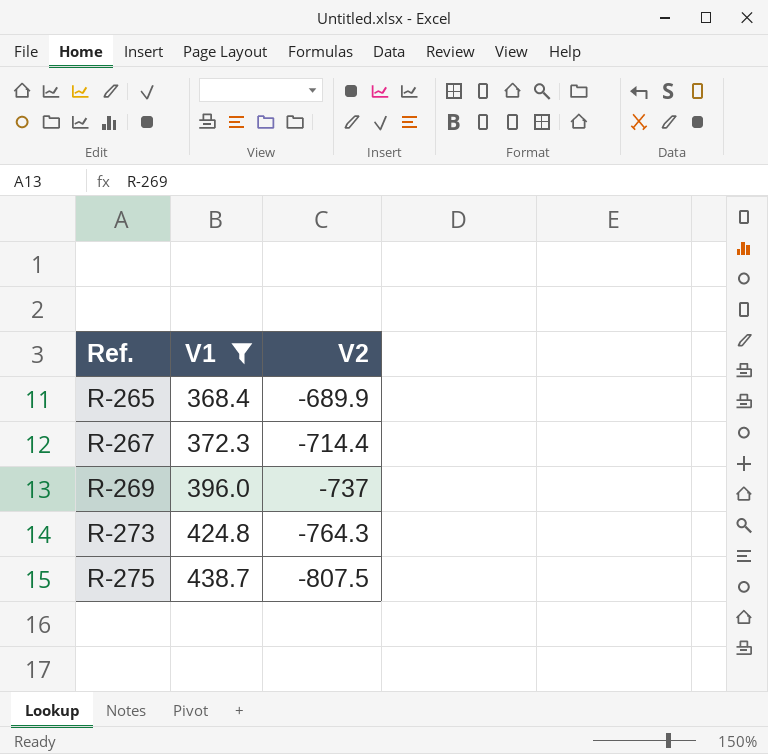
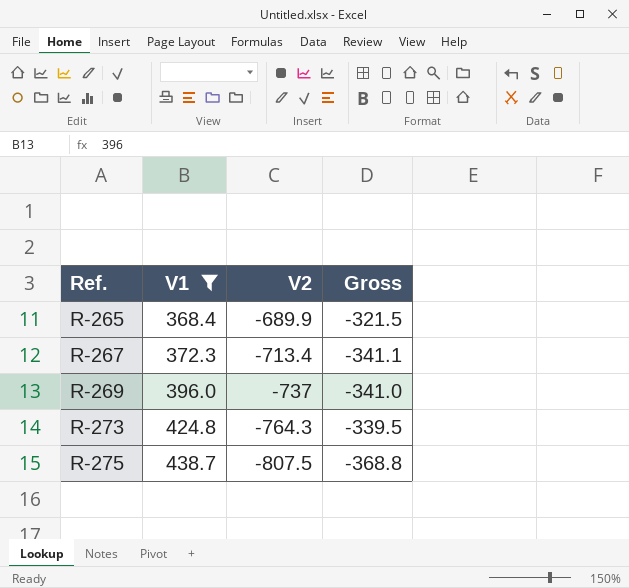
column Gross | formula: none -> [V1] + [V2]
R-267 | V2: -714.4 -> -713.4

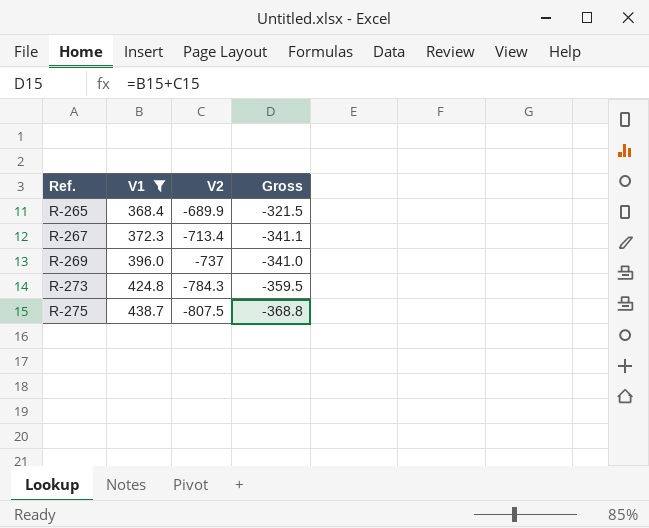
R-273 | V2: -764.3 -> -784.3
R-273 | Gross: -339.5 -> -359.5

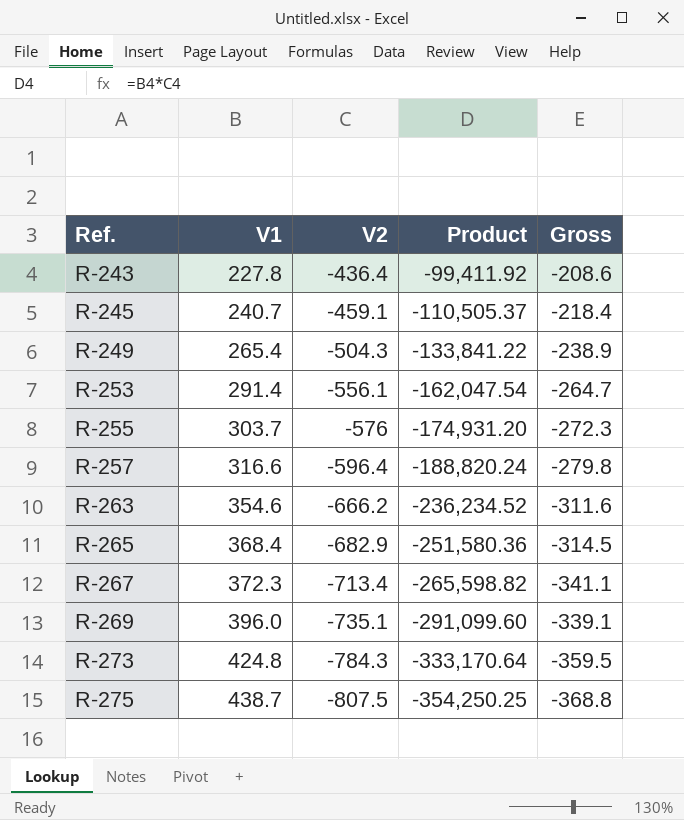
filter: V1 >= 368.4 -> none
column Product | formula: none -> [V1] * [V2]
R-265 | V2: -689.9 -> -682.9
R-265 | Gross: -321.5 -> -314.5
R-269 | V2: -737 -> -735.1
R-269 | Gross: -341.0 -> -339.1

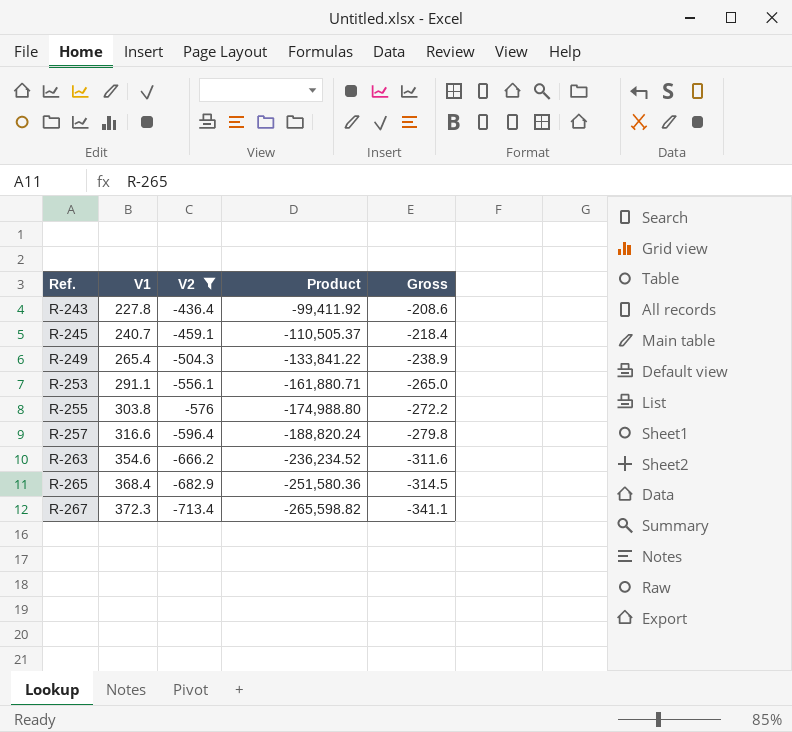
filter: none -> V2 >= -713.4
R-253 | V1: 291.4 -> 291.1
R-253 | Product: -162,047.54 -> -161,880.71
R-253 | Gross: -264.7 -> -265.0
R-255 | V1: 303.7 -> 303.8
R-255 | Product: -174,931.20 -> -174,988.80
R-255 | Gross: -272.3 -> -272.2

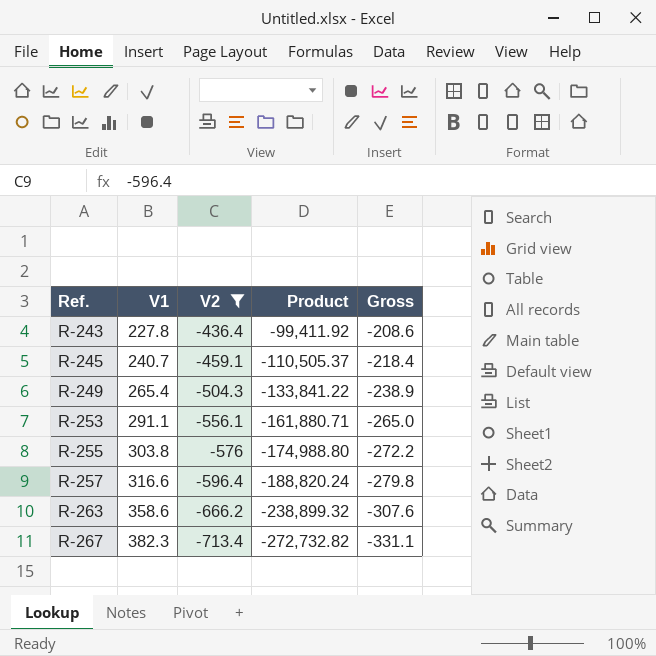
row R-265: 368.4 | -682.9 | -251,580.36 | -314.5 -> none
R-263 | V1: 354.6 -> 358.6
R-263 | Product: -236,234.52 -> -238,899.32
R-263 | Gross: -311.6 -> -307.6
R-267 | V1: 372.3 -> 382.3
R-267 | Product: -265,598.82 -> -272,732.82
R-267 | Gross: -341.1 -> -331.1

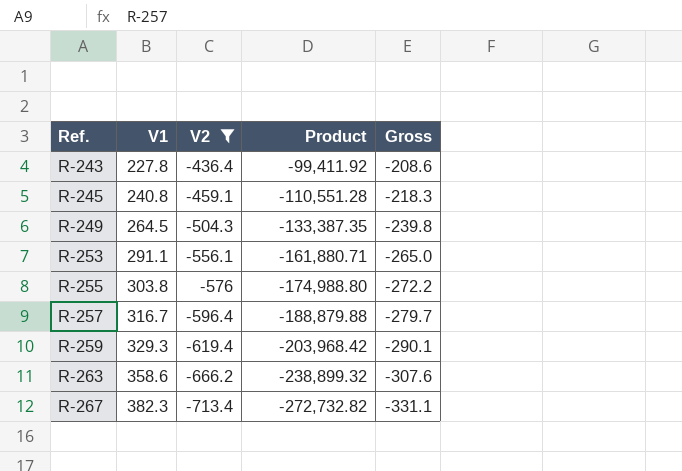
R-245 | V1: 240.7 -> 240.8
R-245 | Product: -110,505.37 -> -110,551.28
R-245 | Gross: -218.4 -> -218.3
R-249 | V1: 265.4 -> 264.5
R-249 | Product: -133,841.22 -> -133,387.35
R-249 | Gross: -238.9 -> -239.8
R-257 | V1: 316.6 -> 316.7
R-257 | Product: -188,820.24 -> -188,879.88
R-257 | Gross: -279.8 -> -279.7
row R-259: none -> 329.3 | -619.4 | -203,968.42 | -290.1

